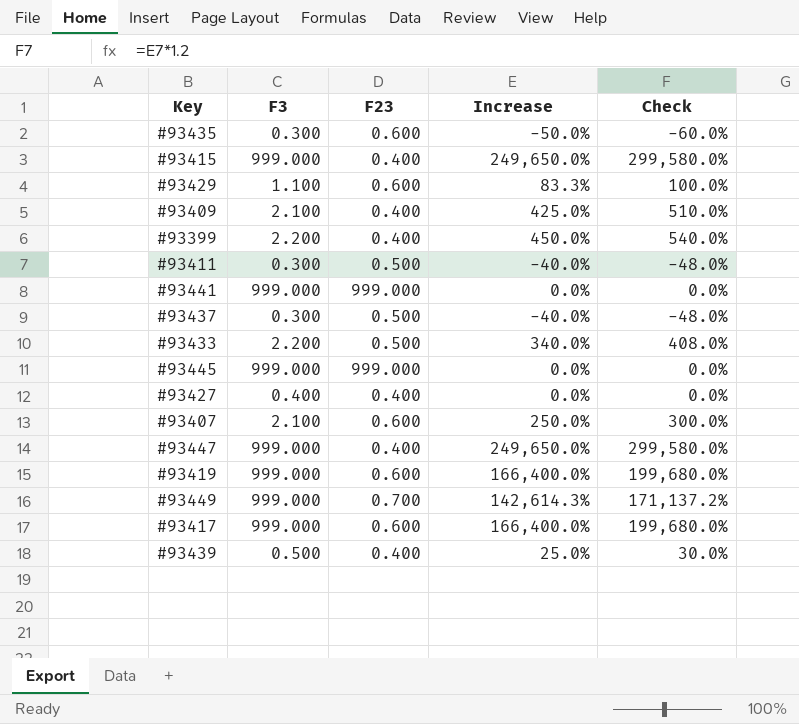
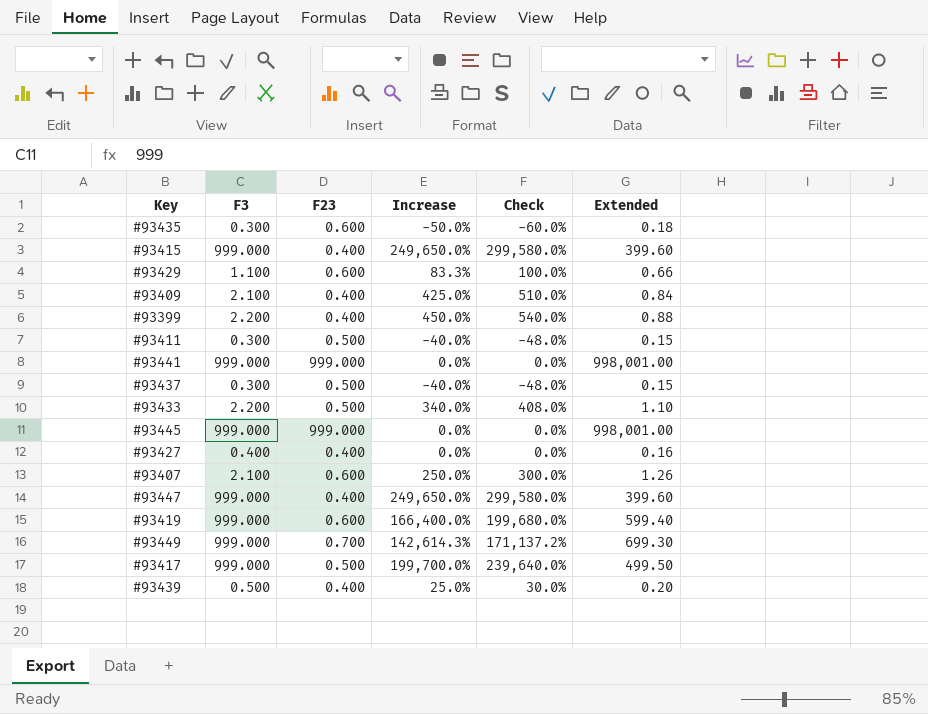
column Extended | formula: none -> [F3] * [F23]
#93417 | F23: 0.600 -> 0.500
#93417 | Increase: 166,400.0% -> 199,700.0%
#93417 | Check: 199,680.0% -> 239,640.0%

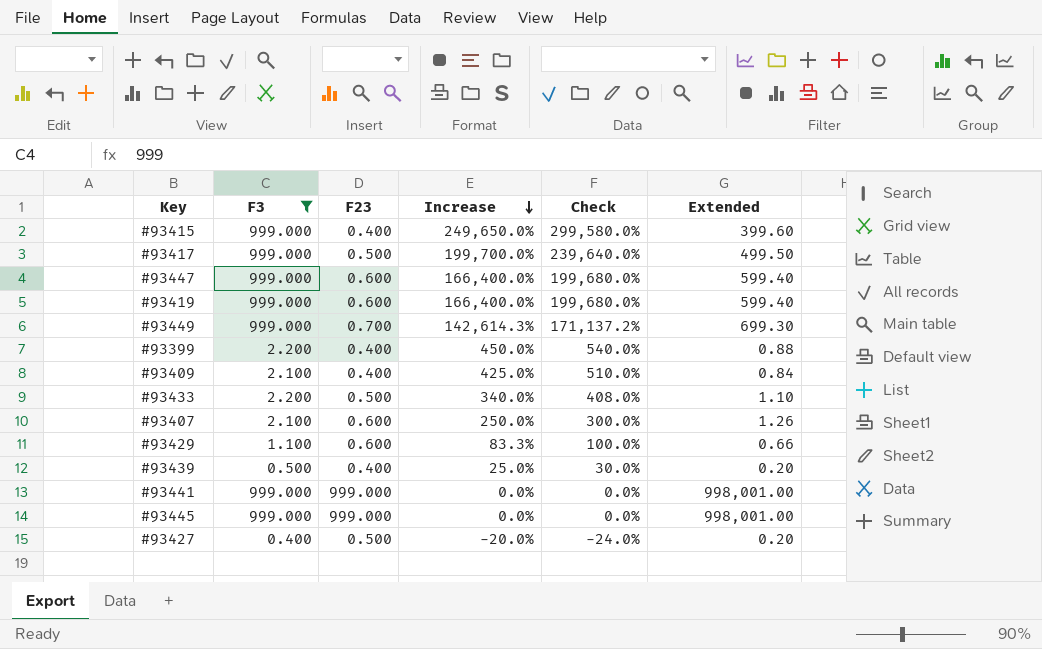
filter: none -> F3 != 0.300
row order: none -> Increase descending
#93447 | F23: 0.400 -> 0.600
#93447 | Increase: 249,650.0% -> 166,400.0%
#93447 | Check: 299,580.0% -> 199,680.0%
#93447 | Extended: 399.60 -> 599.40
#93427 | F23: 0.400 -> 0.500
#93427 | Increase: 0.0% -> -20.0%
#93427 | Check: 0.0% -> -24.0%
#93427 | Extended: 0.16 -> 0.20

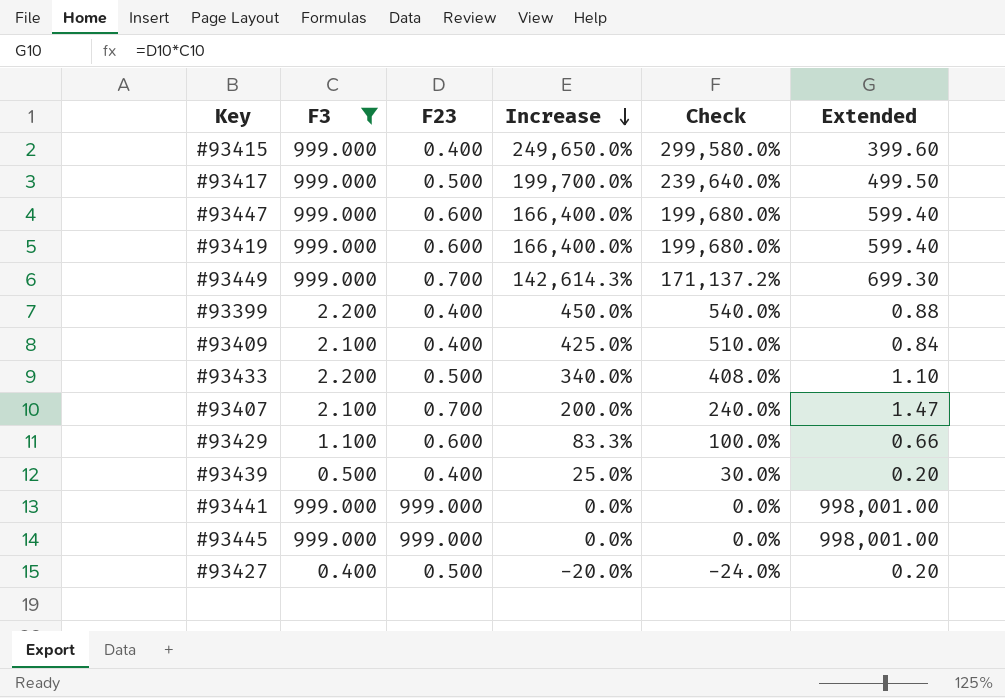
#93407 | F23: 0.600 -> 0.700
#93407 | Increase: 250.0% -> 200.0%
#93407 | Check: 300.0% -> 240.0%
#93407 | Extended: 1.26 -> 1.47

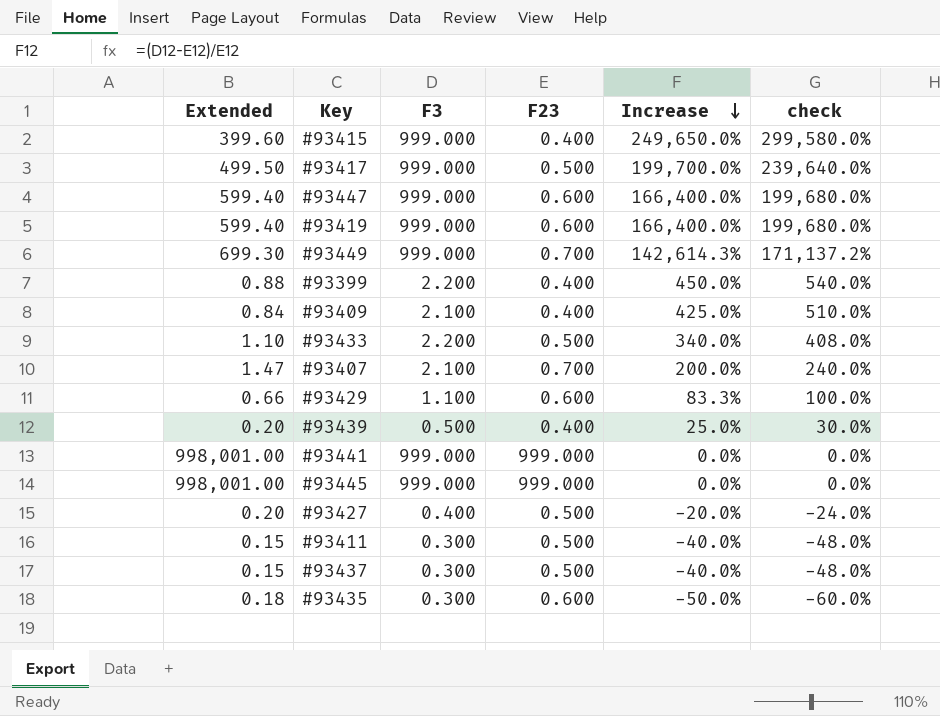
filter: F3 != 0.300 -> none
column Extended | position: 6 -> 1
column name: Check -> check

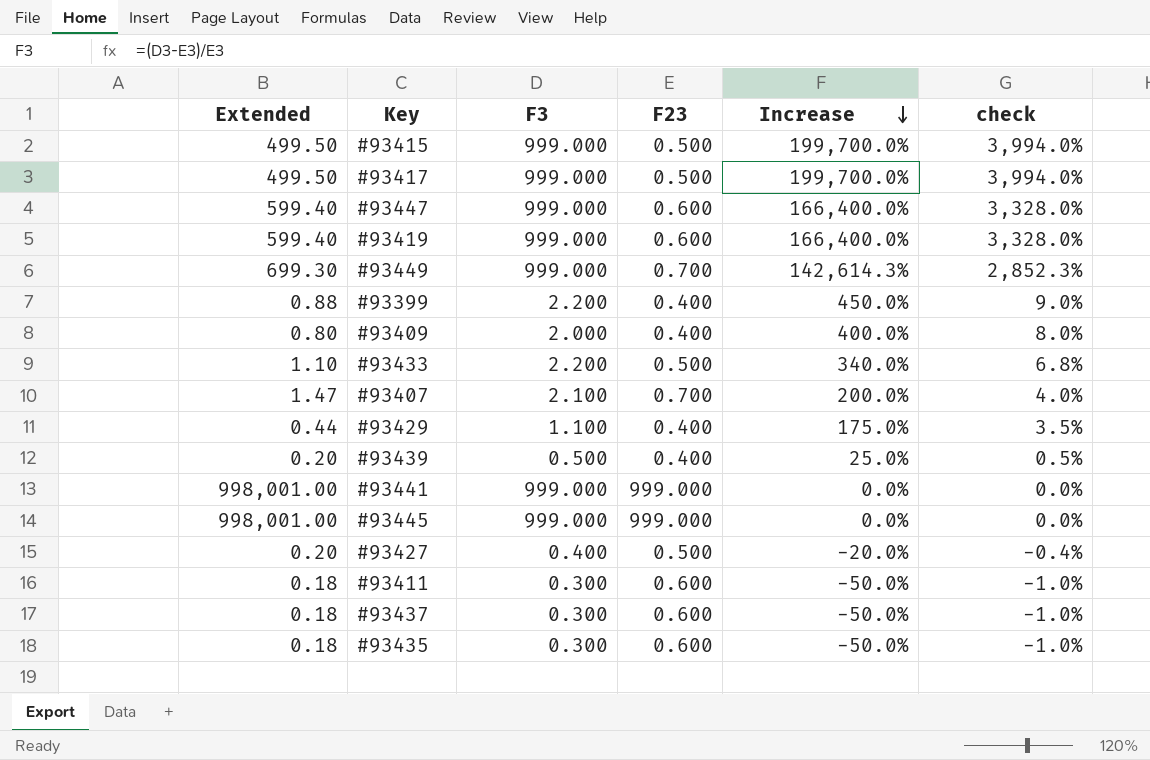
column check | formula: [Increase] * 1.2 -> [Increase] * 0.02
#93415 | Extended: 399.60 -> 499.50
#93415 | F23: 0.400 -> 0.500
#93415 | Increase: 249,650.0% -> 199,700.0%
#93409 | Extended: 0.84 -> 0.80
#93409 | F3: 2.100 -> 2.000
#93409 | Increase: 425.0% -> 400.0%
#93429 | Extended: 0.66 -> 0.44
#93429 | F23: 0.600 -> 0.400
#93429 | Increase: 83.3% -> 175.0%
#93411 | Extended: 0.15 -> 0.18
#93411 | F23: 0.500 -> 0.600
#93411 | Increase: -40.0% -> -50.0%
#93437 | Extended: 0.15 -> 0.18
#93437 | F23: 0.500 -> 0.600
#93437 | Increase: -40.0% -> -50.0%

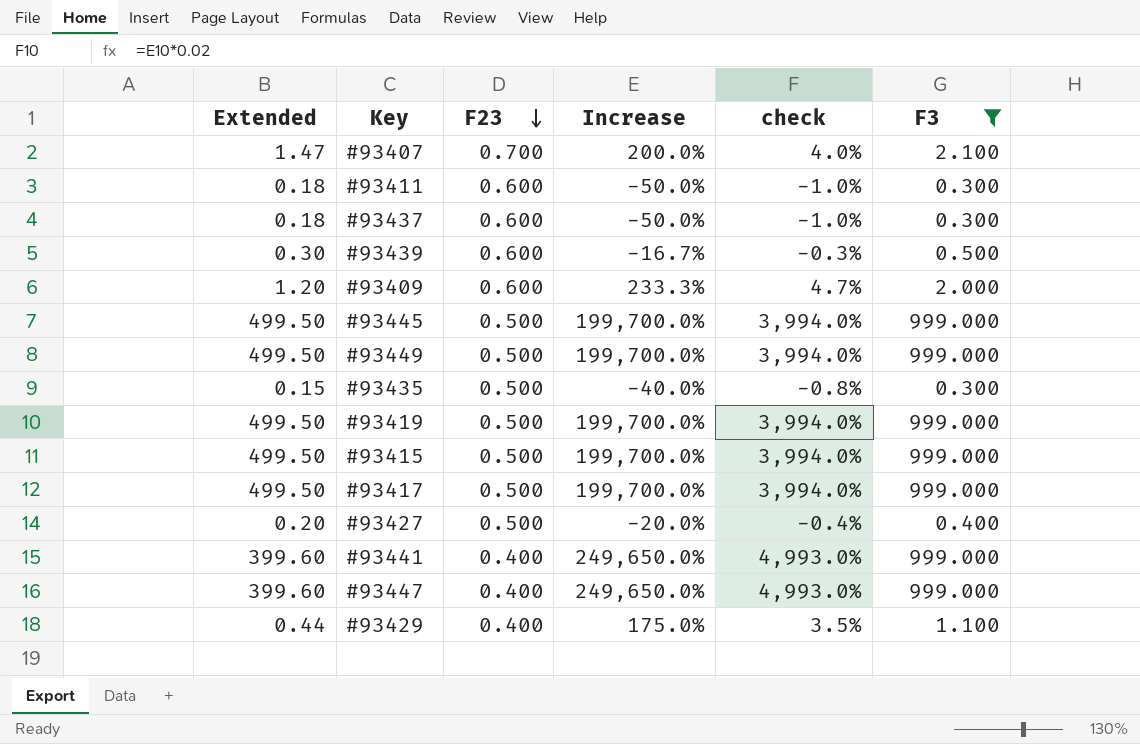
filter: none -> F3 != 2.200
row order: Increase descending -> F23 descending
column F3 | position: 3 -> 6
#93439 | Extended: 0.20 -> 0.30
#93439 | F23: 0.400 -> 0.600
#93439 | Increase: 25.0% -> -16.7%
#93439 | check: 0.5% -> -0.3%
#93409 | Extended: 0.80 -> 1.20
#93409 | F23: 0.400 -> 0.600
#93409 | Increase: 400.0% -> 233.3%
#93409 | check: 8.0% -> 4.7%
#93445 | Extended: 998,001.00 -> 499.50
#93445 | F23: 999.000 -> 0.500
#93445 | Increase: 0.0% -> 199,700.0%
#93445 | check: 0.0% -> 3,994.0%
#93449 | Extended: 699.30 -> 499.50
#93449 | F23: 0.700 -> 0.500
#93449 | Increase: 142,614.3% -> 199,700.0%
#93449 | check: 2,852.3% -> 3,994.0%
#93435 | Extended: 0.18 -> 0.15
#93435 | F23: 0.600 -> 0.500
#93435 | Increase: -50.0% -> -40.0%
#93435 | check: -1.0% -> -0.8%
#93419 | Extended: 599.40 -> 499.50
#93419 | F23: 0.600 -> 0.500
#93419 | Increase: 166,400.0% -> 199,700.0%
#93419 | check: 3,328.0% -> 3,994.0%
#93441 | Extended: 998,001.00 -> 399.60
#93441 | F23: 999.000 -> 0.400
#93441 | Increase: 0.0% -> 249,650.0%
#93441 | check: 0.0% -> 4,993.0%
#93447 | Extended: 599.40 -> 399.60
#93447 | F23: 0.600 -> 0.400
#93447 | Increase: 166,400.0% -> 249,650.0%
#93447 | check: 3,328.0% -> 4,993.0%

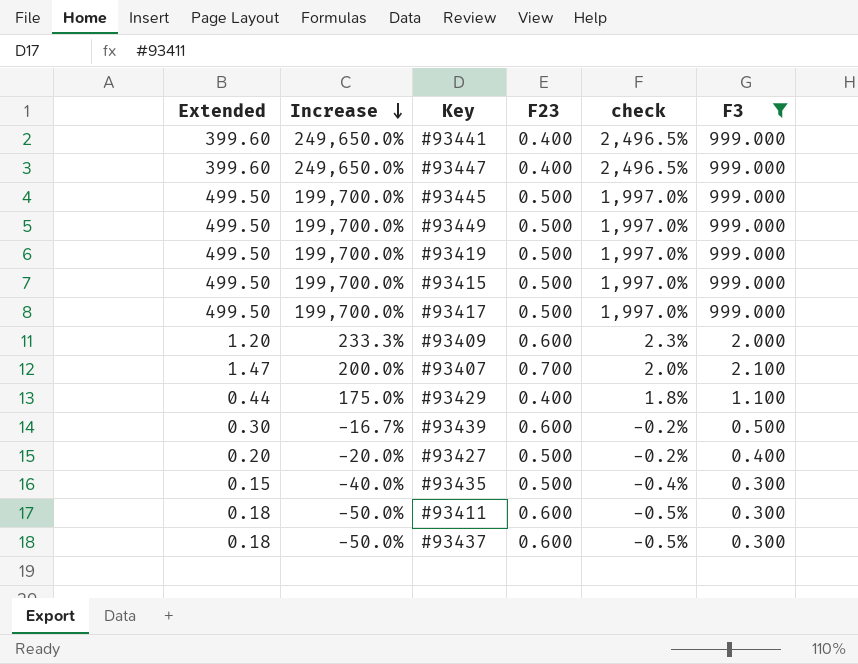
row order: F23 descending -> Increase descending
column Increase | position: 4 -> 2
column check | formula: [Increase] * 0.02 -> [Increase] * 0.01

